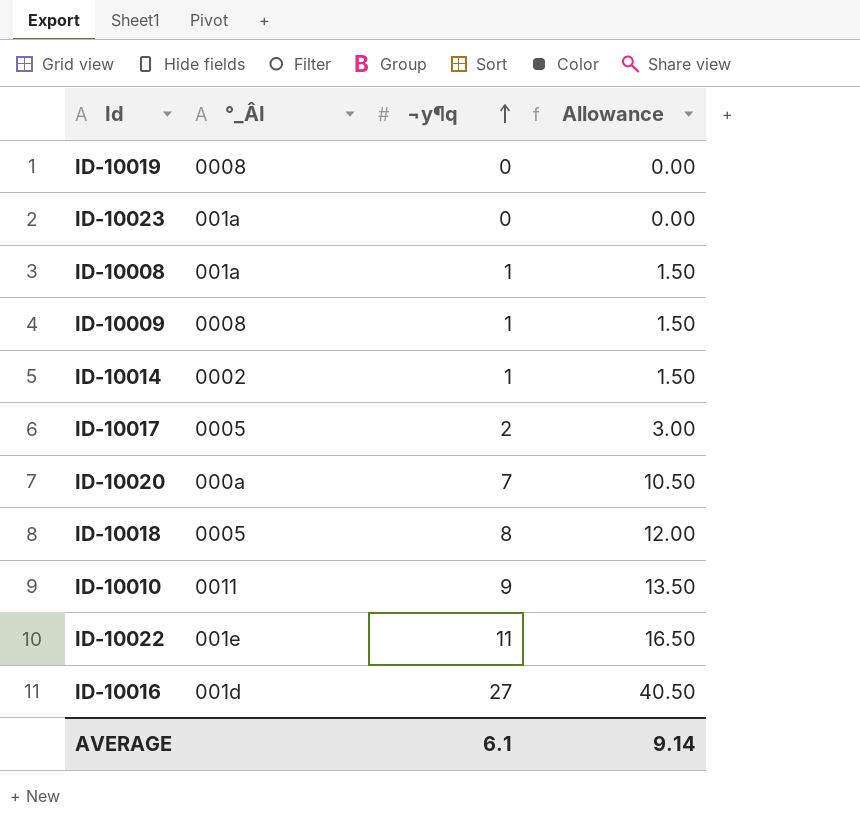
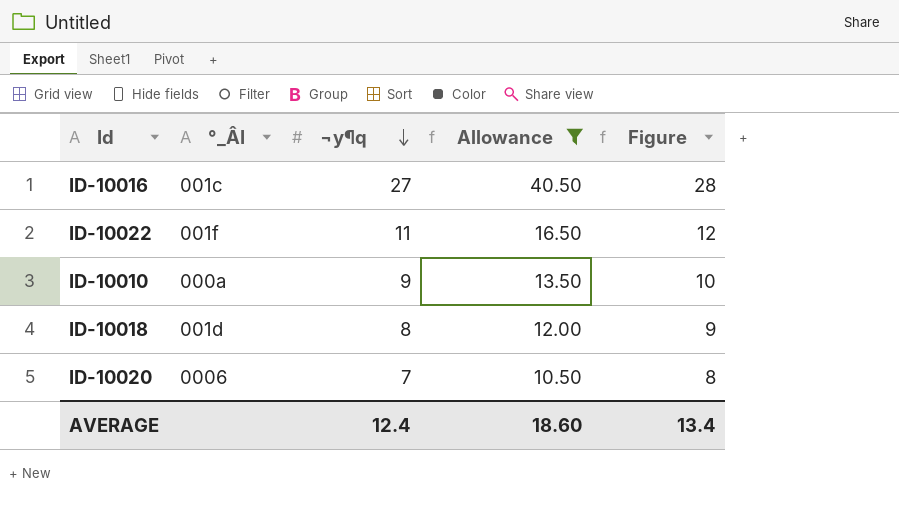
filter: none -> Allowance >= 10.50
row order: ¬y¶q ascending -> ¬y¶q descending
column Figure | formula: none -> [¬y¶q] + 1
ID-10016 | °_ÂI: 001d -> 001c
ID-10022 | °_ÂI: 001e -> 001f
ID-10010 | °_ÂI: 0011 -> 000a
ID-10018 | °_ÂI: 0005 -> 001d
ID-10020 | °_ÂI: 000a -> 0006
AVERAGE | ¬y¶q: 6.1 -> 12.4
AVERAGE | Allowance: 9.14 -> 18.60

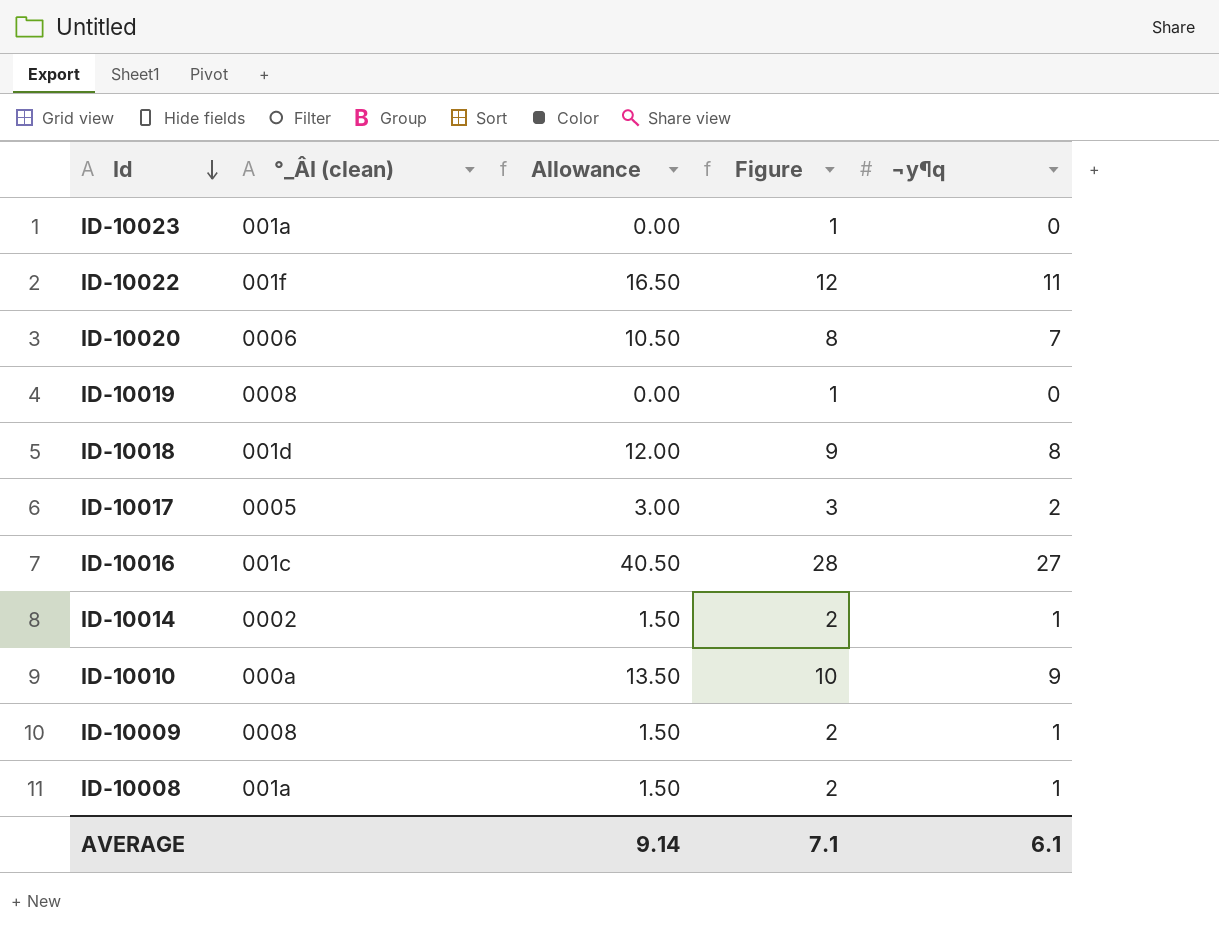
filter: Allowance >= 10.50 -> none
row order: ¬y¶q descending -> Id descending
column name: °_ÂI -> °_ÂI (clean)
column ¬y¶q | position: 3 -> 5
AVERAGE | Allowance: 18.60 -> 9.14
AVERAGE | Figure: 13.4 -> 7.1
AVERAGE | ¬y¶q: 12.4 -> 6.1

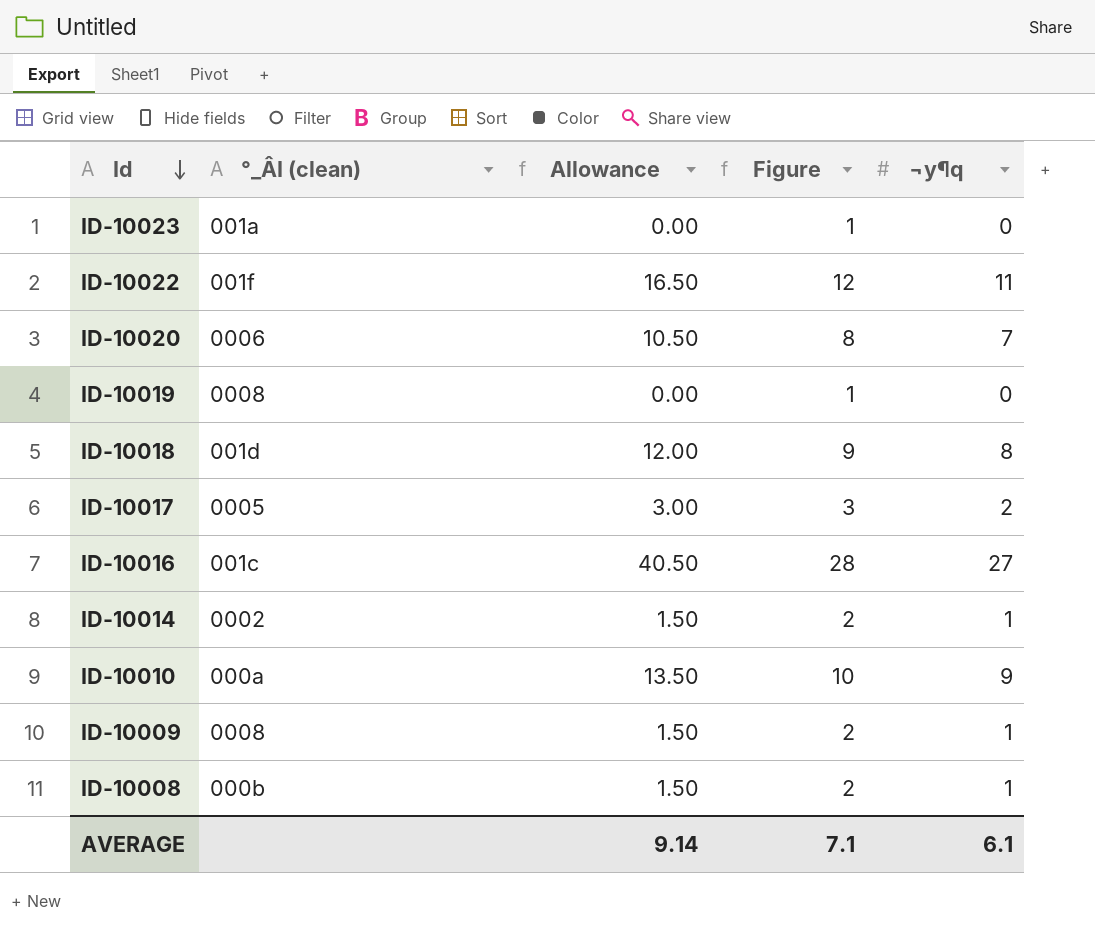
ID-10008 | °_ÂI (clean): 001a -> 000b

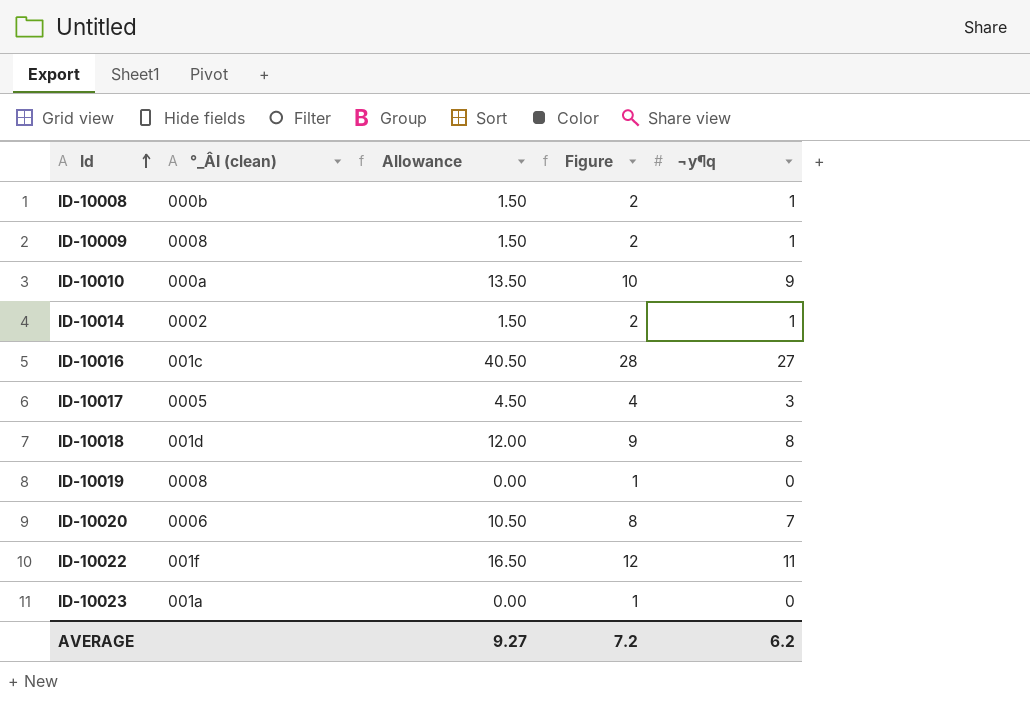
row order: Id descending -> Id ascending
ID-10017 | Allowance: 3.00 -> 4.50
ID-10017 | Figure: 3 -> 4
ID-10017 | ¬y¶q: 2 -> 3
AVERAGE | Allowance: 9.14 -> 9.27
AVERAGE | Figure: 7.1 -> 7.2
AVERAGE | ¬y¶q: 6.1 -> 6.2

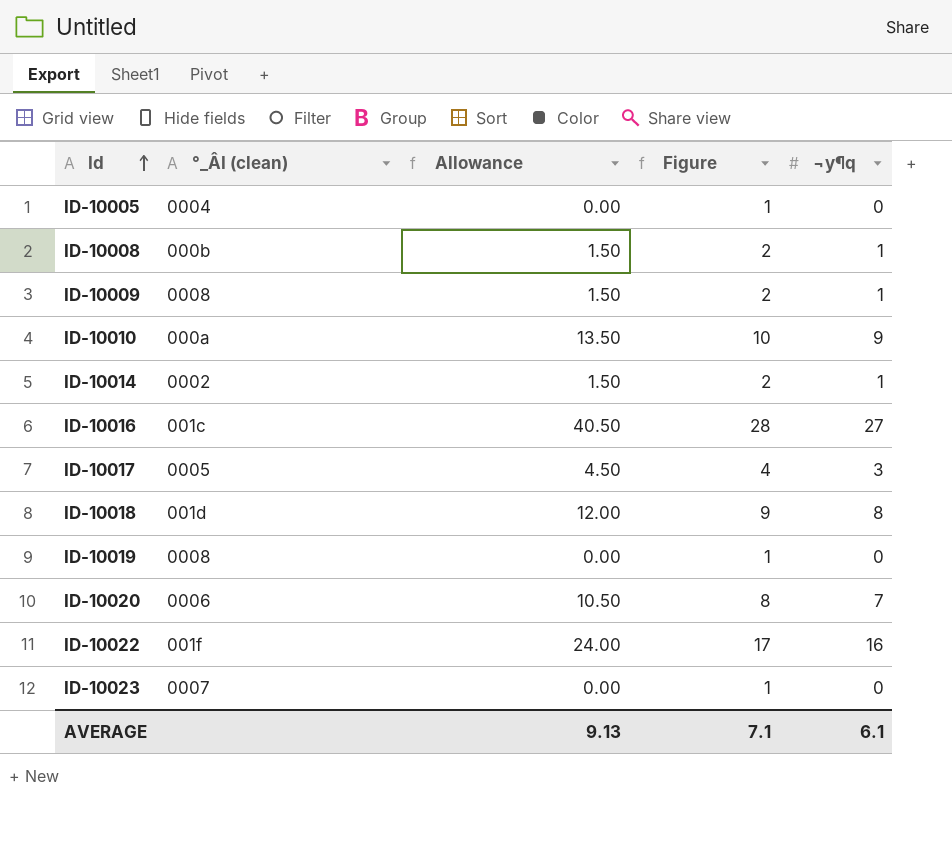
row ID-10005: none -> 0004 | 0.00 | 1 | 0
ID-10022 | Allowance: 16.50 -> 24.00
ID-10022 | Figure: 12 -> 17
ID-10022 | ¬y¶q: 11 -> 16
ID-10023 | °_ÂI (clean): 001a -> 0007
AVERAGE | Allowance: 9.27 -> 9.13
AVERAGE | Figure: 7.2 -> 7.1
AVERAGE | ¬y¶q: 6.2 -> 6.1

